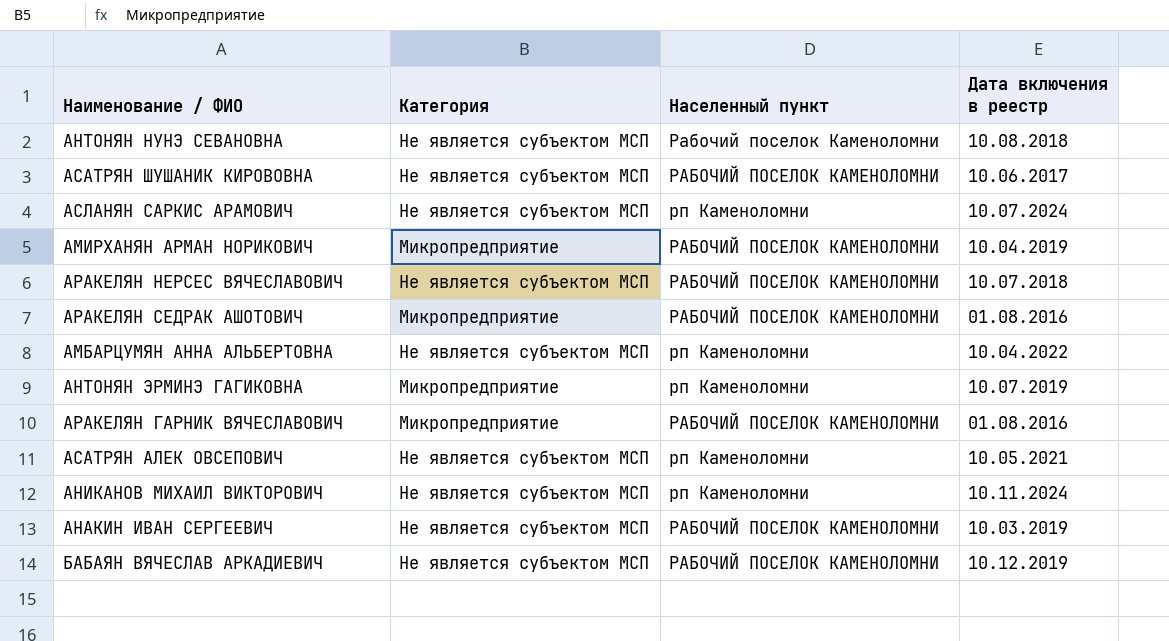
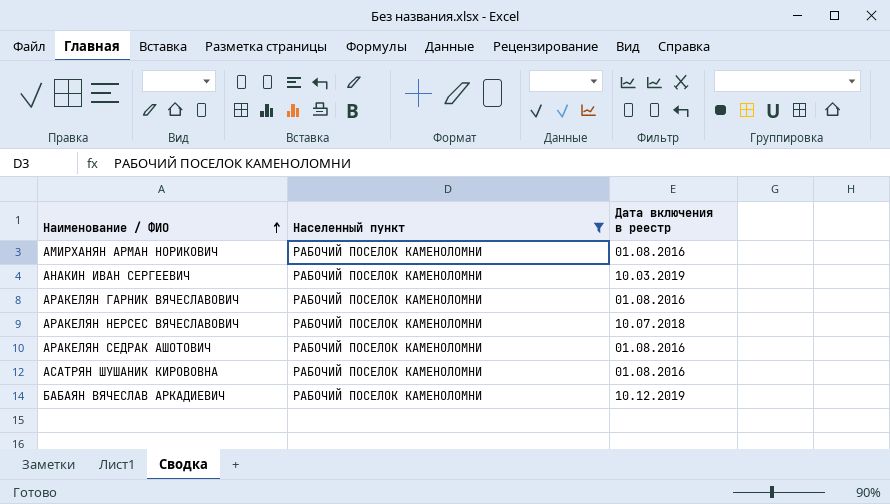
filter: none -> Населенный пункт = РАБОЧИЙ ПОСЕЛОК КАМЕНОЛОМНИ
row order: none -> Наименование / ФИО ascending
column Категория | position: 2 -> none
АМИРХАНЯН АРМАН НОРИКОВИЧ | Дата включения в реестр: 10.04.2019 -> 01.08.2016
АСАТРЯН ШУШАНИК КИРОВОВНА | Дата включения в реестр: 10.06.2017 -> 01.08.2016

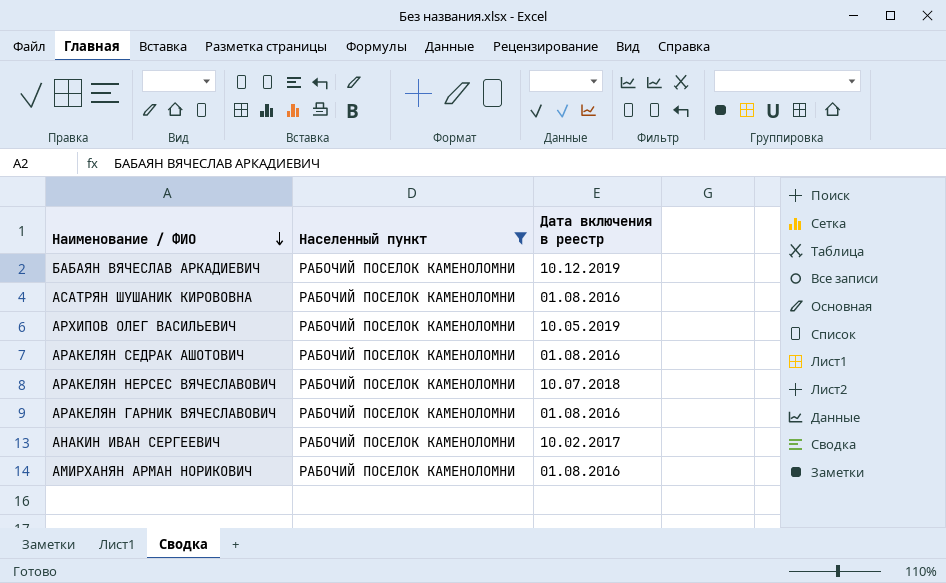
row order: Наименование / ФИО ascending -> Наименование / ФИО descending
row АРХИПОВ ОЛЕГ ВАСИЛЬЕВИЧ: none -> РАБОЧИЙ ПОСЕЛОК КАМЕНОЛОМНИ | 10.05.2019
АНАКИН ИВАН СЕРГЕЕВИЧ | Дата включения в реестр: 10.03.2019 -> 10.02.2017

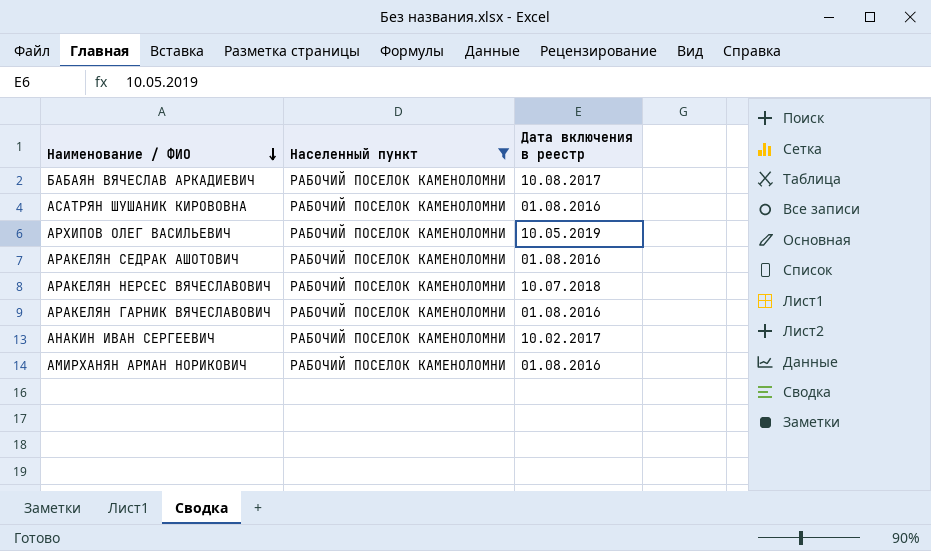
БАБАЯН ВЯЧЕСЛАВ АРКАДИЕВИЧ | Дата включения в реестр: 10.12.2019 -> 10.08.2017

